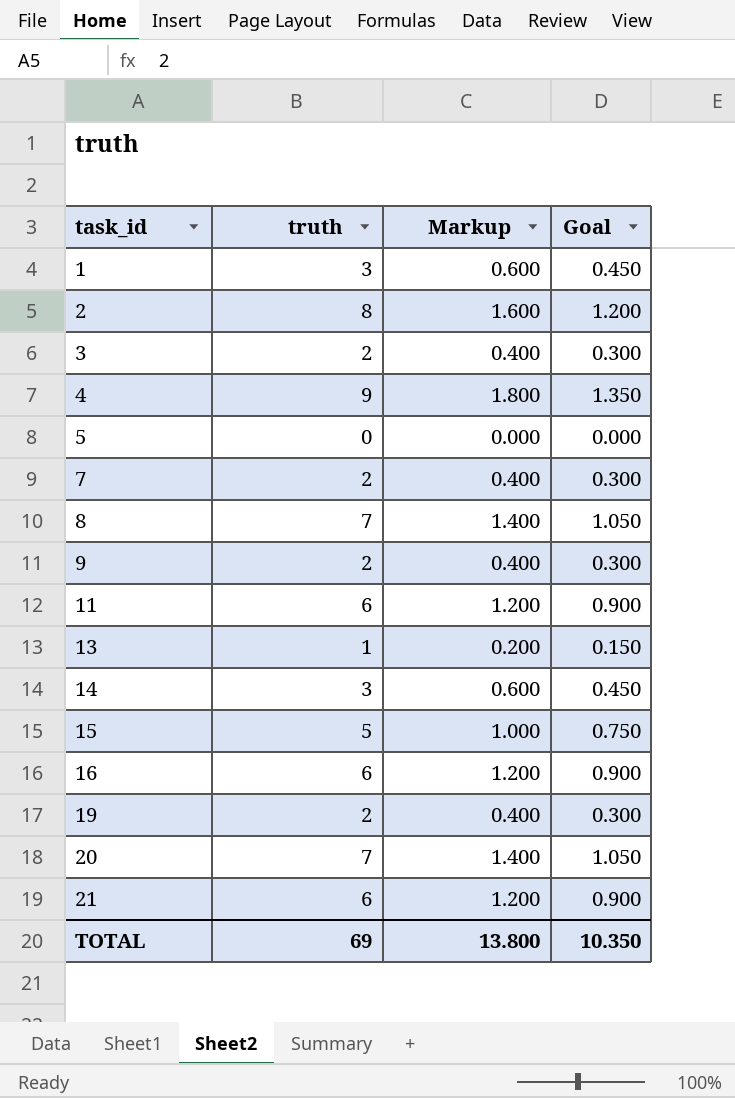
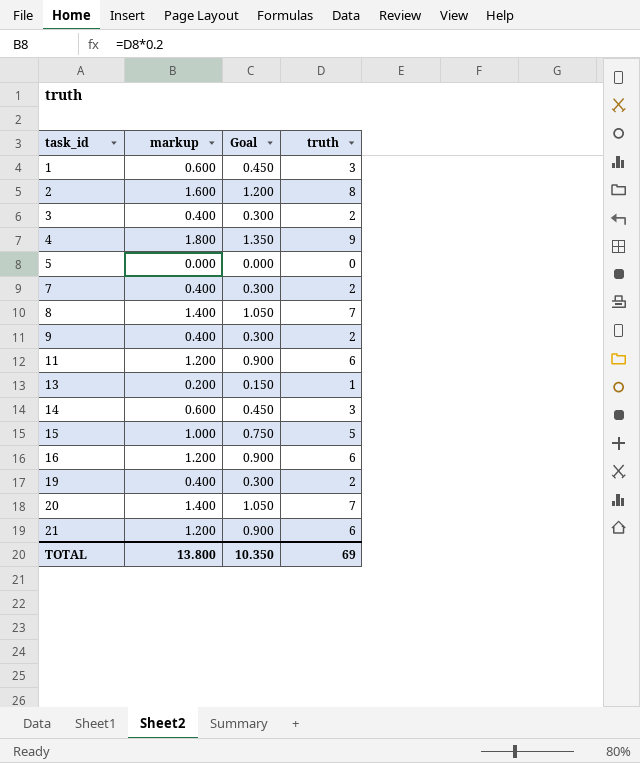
column name: Markup -> markup
column truth | position: 2 -> 4

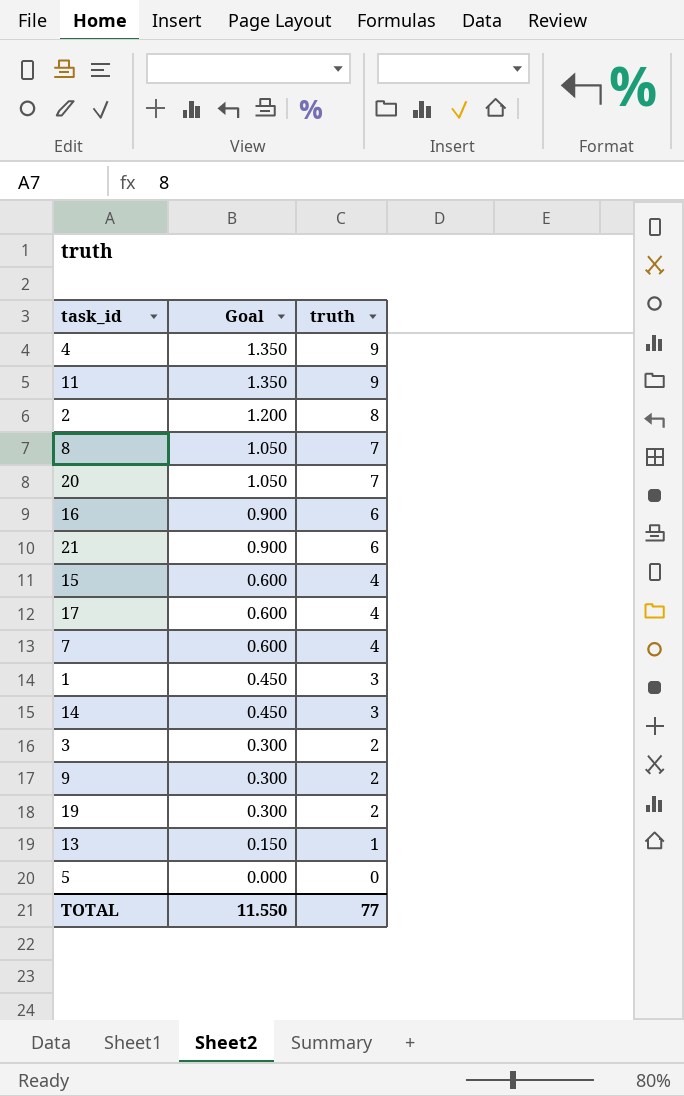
row order: task_id ascending -> Goal descending
column markup | formula: [truth] * 0.2 -> none
11 | Goal: 0.900 -> 1.350
11 | truth: 6 -> 9
15 | Goal: 0.750 -> 0.600
15 | truth: 5 -> 4
row 17: none -> 0.600 | 4
7 | Goal: 0.300 -> 0.600
7 | truth: 2 -> 4
TOTAL | Goal: 10.350 -> 11.550
TOTAL | truth: 69 -> 77

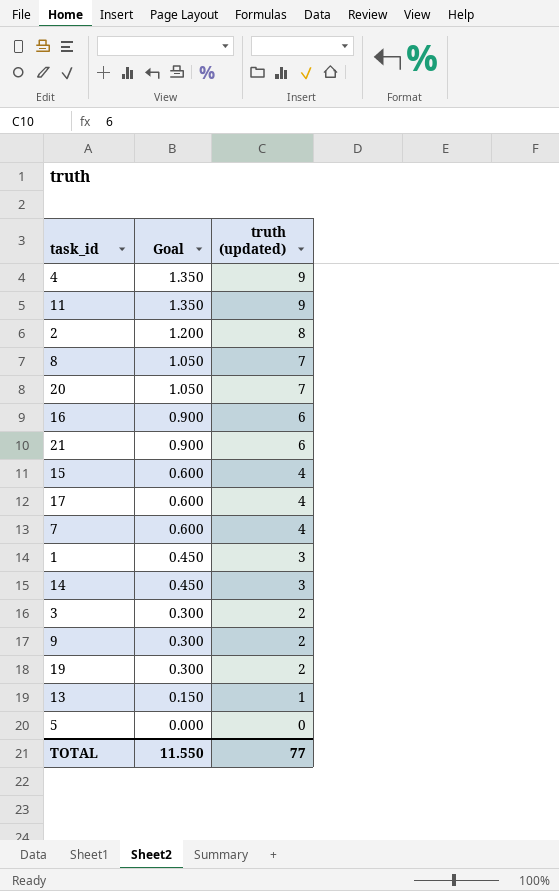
column name: truth -> truth (updated)

